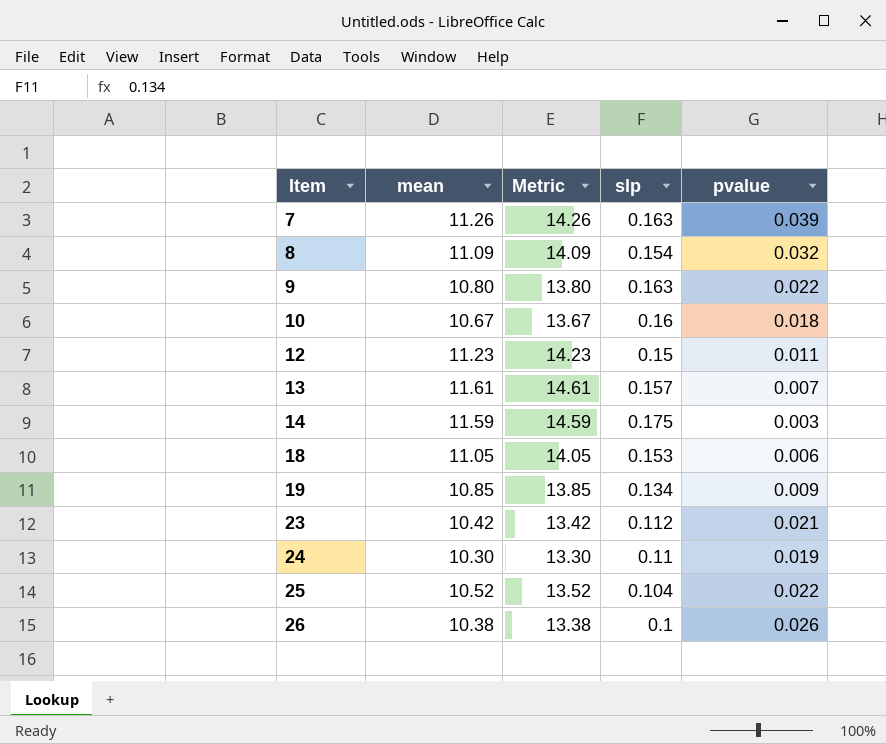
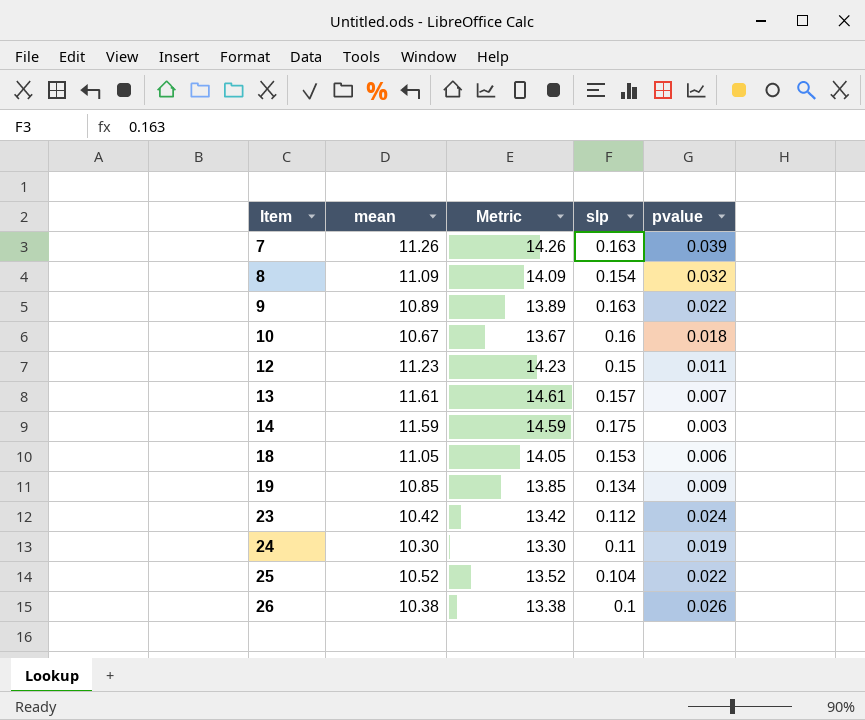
9 | mean: 10.80 -> 10.89
9 | Metric: 13.80 -> 13.89
23 | pvalue: 0.021 -> 0.024

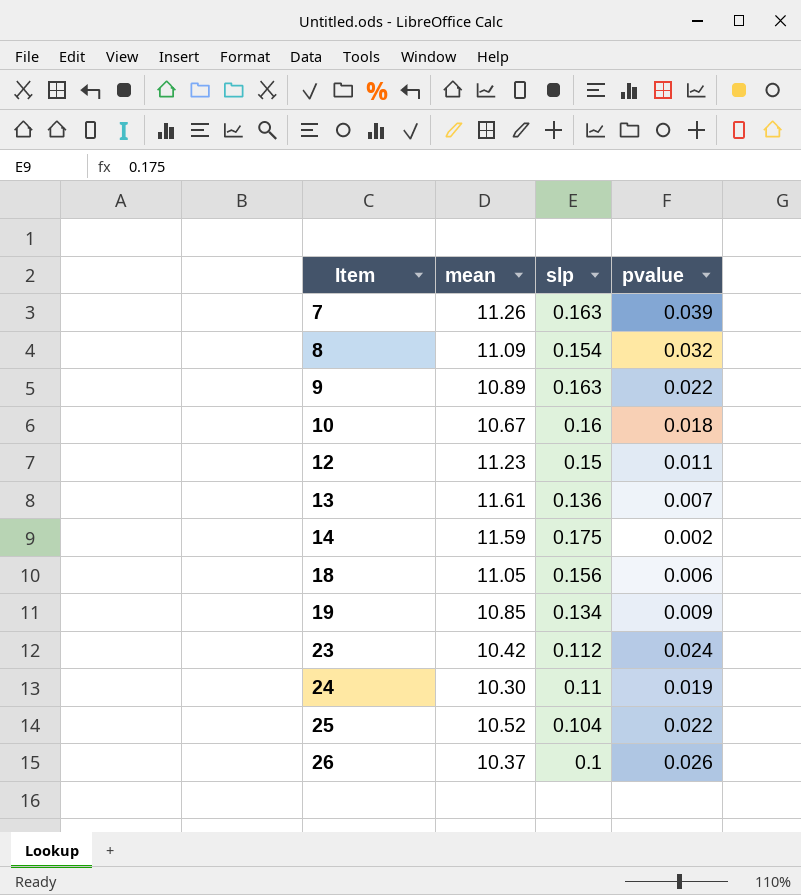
column Metric | formula: [mean] + 3 -> none
13 | slp: 0.157 -> 0.136
14 | pvalue: 0.003 -> 0.002
18 | slp: 0.153 -> 0.156
26 | mean: 10.38 -> 10.37

